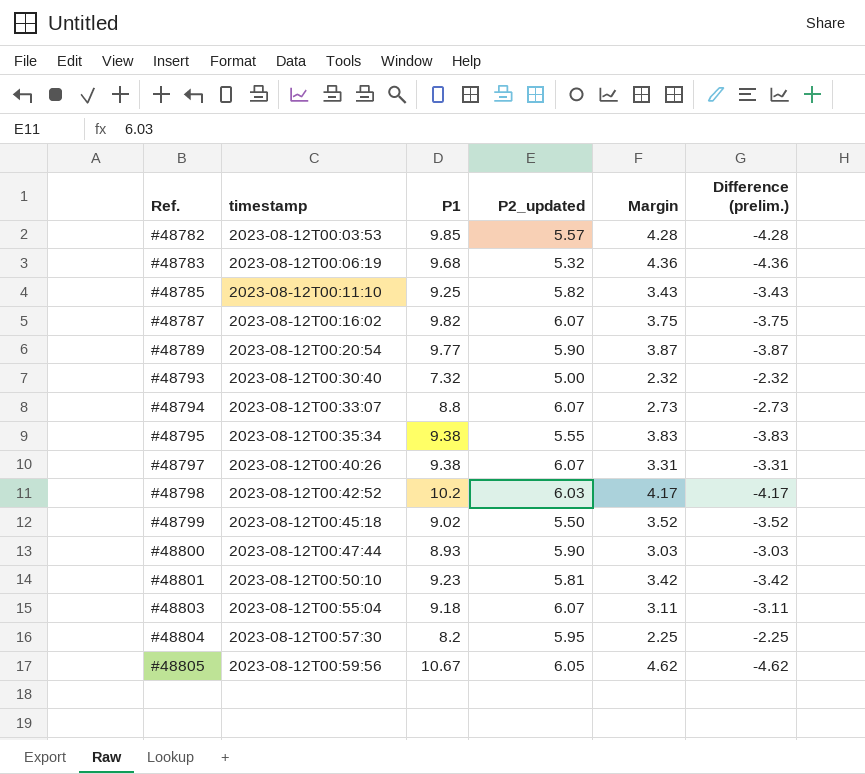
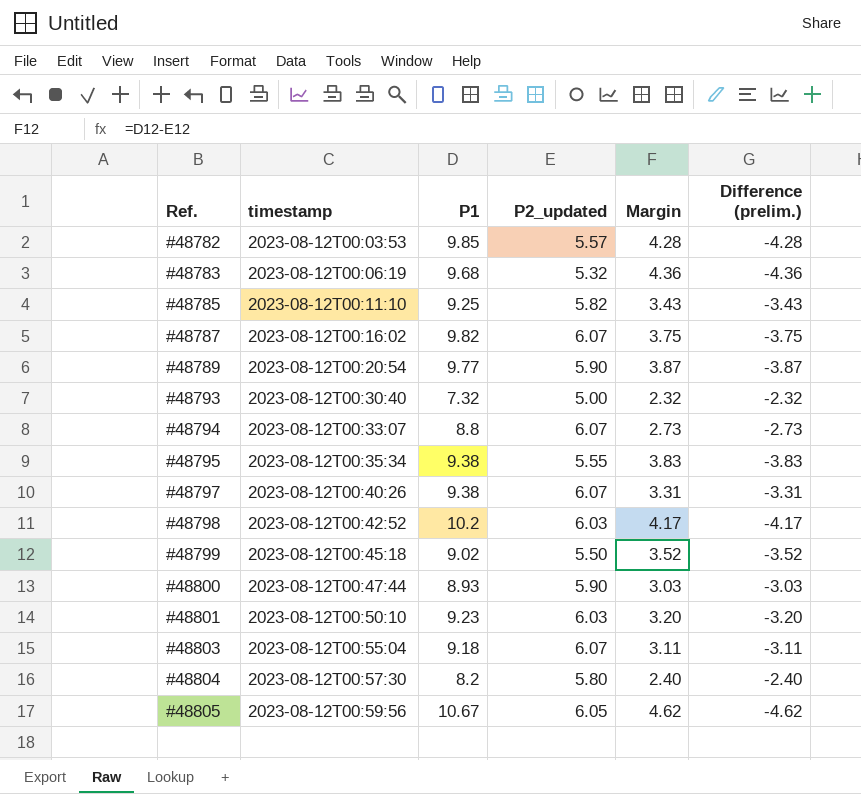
#48801 | P2_updated: 5.81 -> 6.03
#48801 | Margin: 3.42 -> 3.20
#48801 | Difference (prelim.): -3.42 -> -3.20
#48804 | P2_updated: 5.95 -> 5.80
#48804 | Margin: 2.25 -> 2.40
#48804 | Difference (prelim.): -2.25 -> -2.40

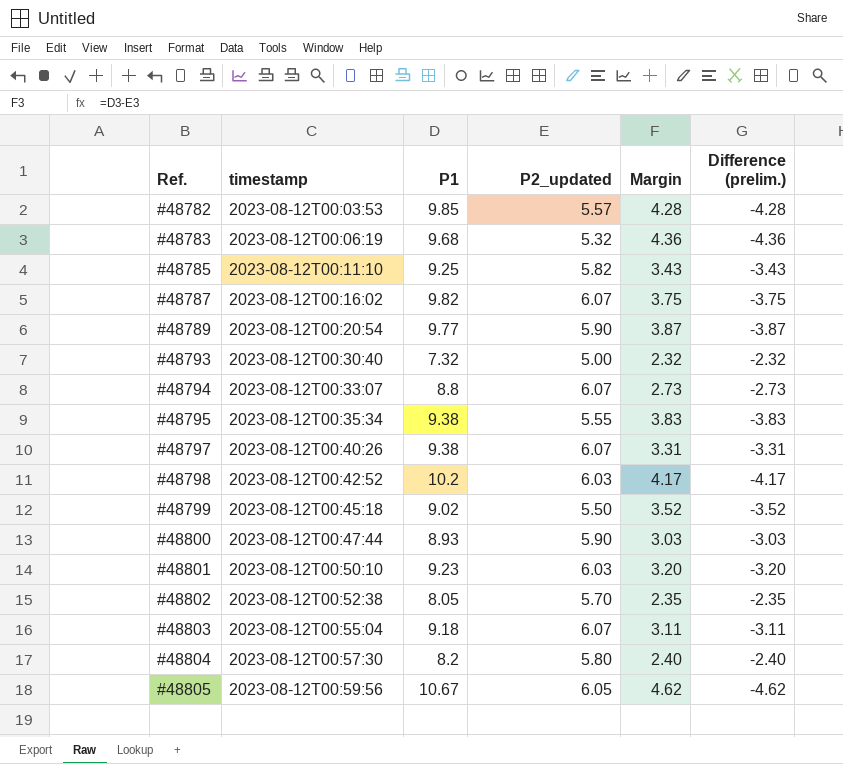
row #48802: none -> 2023-08-12T00:52:38 | 8.05 | 5.70 | 2.35 | -2.35

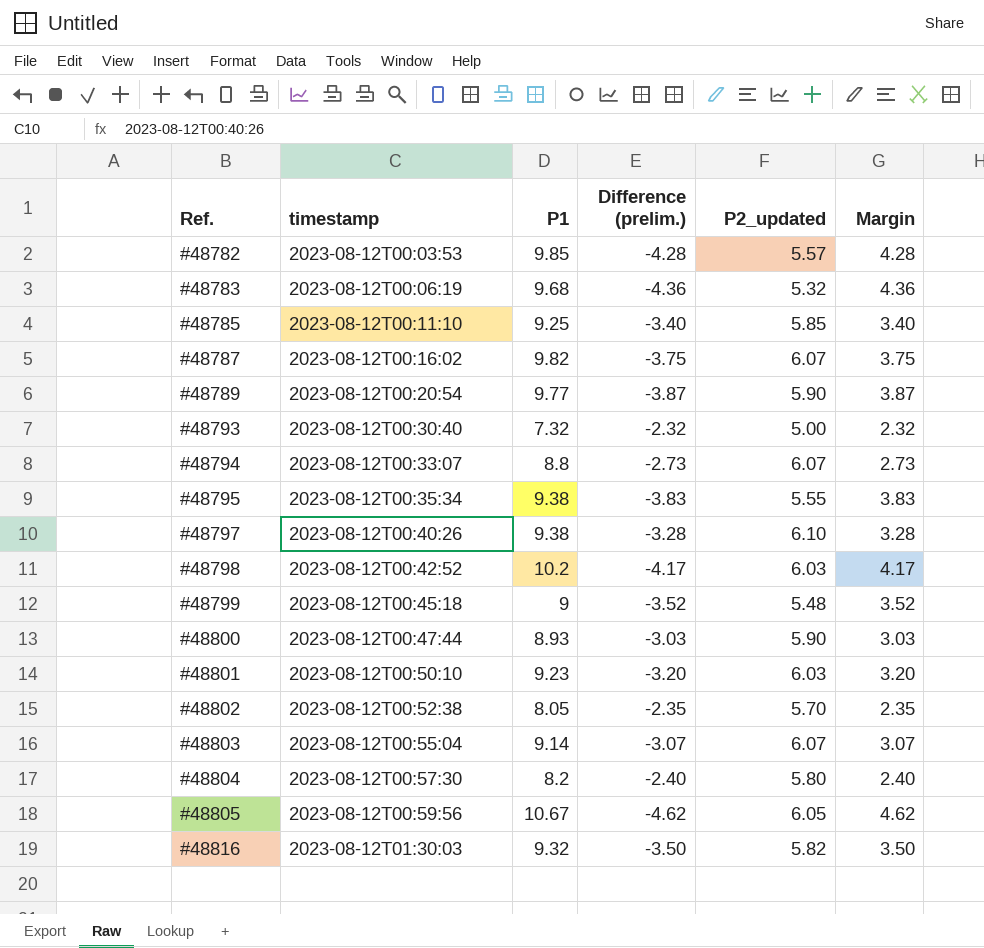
column Difference (prelim.) | position: 6 -> 4
#48785 | Difference (prelim.): -3.43 -> -3.40
#48785 | P2_updated: 5.82 -> 5.85
#48785 | Margin: 3.43 -> 3.40
#48797 | Difference (prelim.): -3.31 -> -3.28
#48797 | P2_updated: 6.07 -> 6.10
#48797 | Margin: 3.31 -> 3.28
#48799 | P1: 9.02 -> 9
#48799 | P2_updated: 5.50 -> 5.48
#48803 | P1: 9.18 -> 9.14
#48803 | Difference (prelim.): -3.11 -> -3.07
#48803 | Margin: 3.11 -> 3.07
row #48816: none -> 2023-08-12T01:30:03 | 9.32 | -3.50 | 5.82 | 3.50

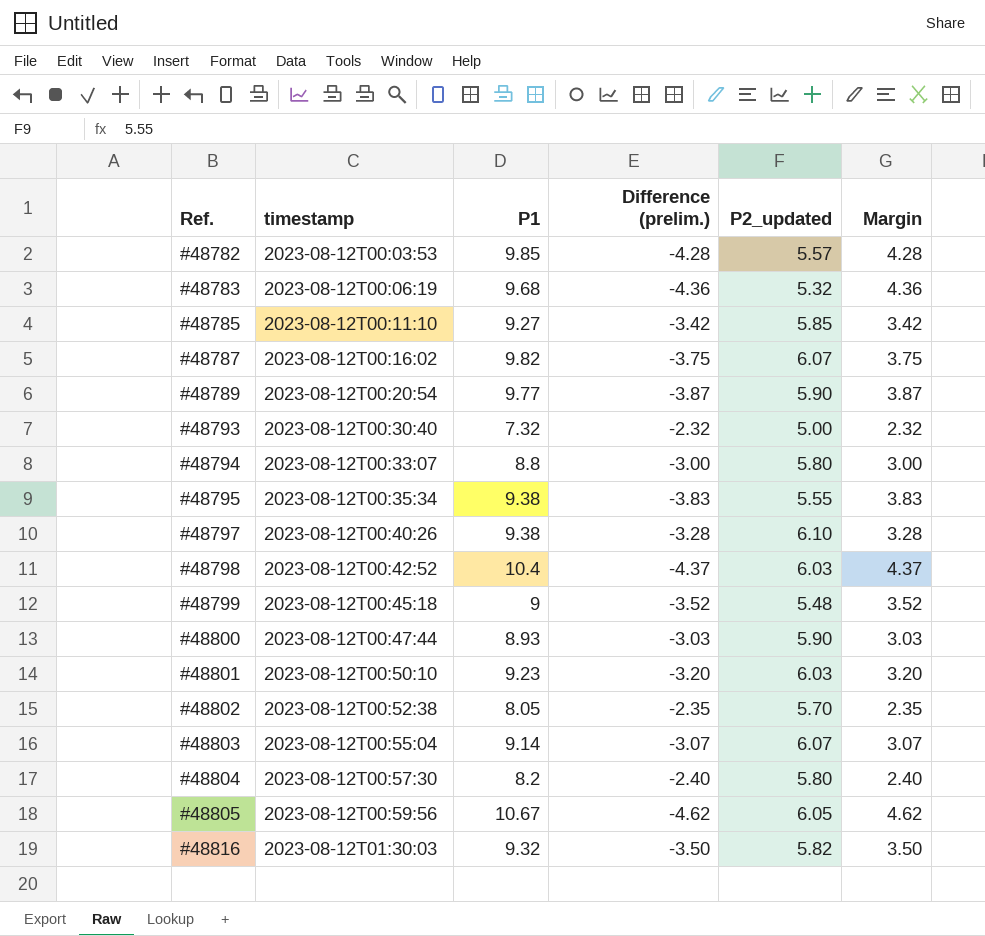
#48785 | P1: 9.25 -> 9.27
#48785 | Difference (prelim.): -3.40 -> -3.42
#48785 | Margin: 3.40 -> 3.42
#48794 | Difference (prelim.): -2.73 -> -3.00
#48794 | P2_updated: 6.07 -> 5.80
#48794 | Margin: 2.73 -> 3.00
#48798 | P1: 10.2 -> 10.4
#48798 | Difference (prelim.): -4.17 -> -4.37
#48798 | Margin: 4.17 -> 4.37

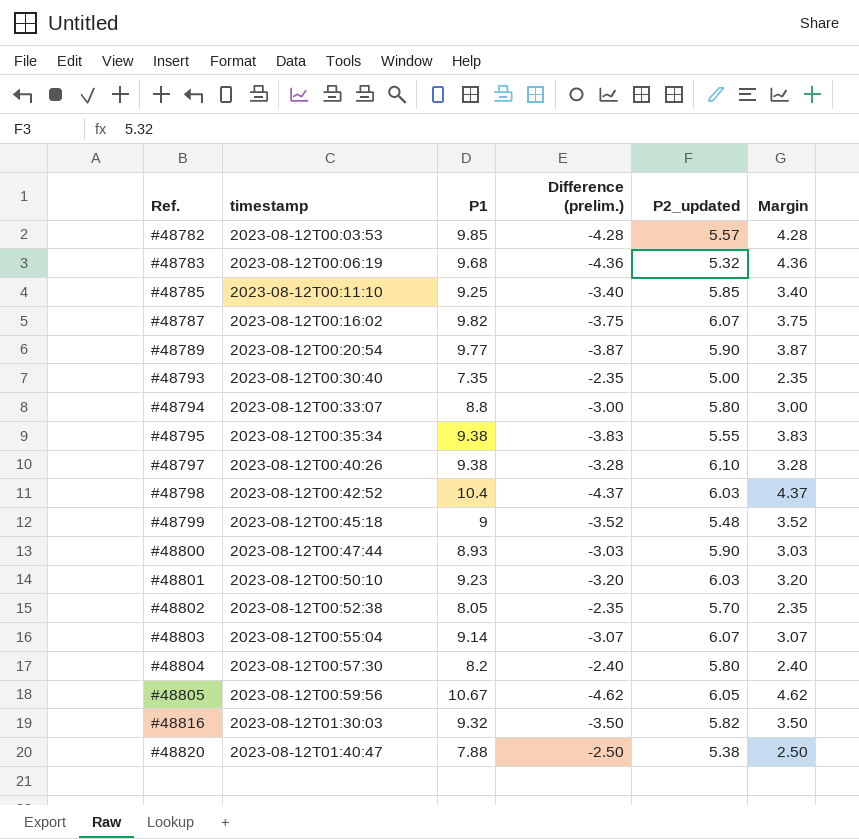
#48785 | P1: 9.27 -> 9.25
#48785 | Difference (prelim.): -3.42 -> -3.40
#48785 | Margin: 3.42 -> 3.40
#48793 | P1: 7.32 -> 7.35
#48793 | Difference (prelim.): -2.32 -> -2.35
#48793 | Margin: 2.32 -> 2.35
row #48820: none -> 2023-08-12T01:40:47 | 7.88 | -2.50 | 5.38 | 2.50

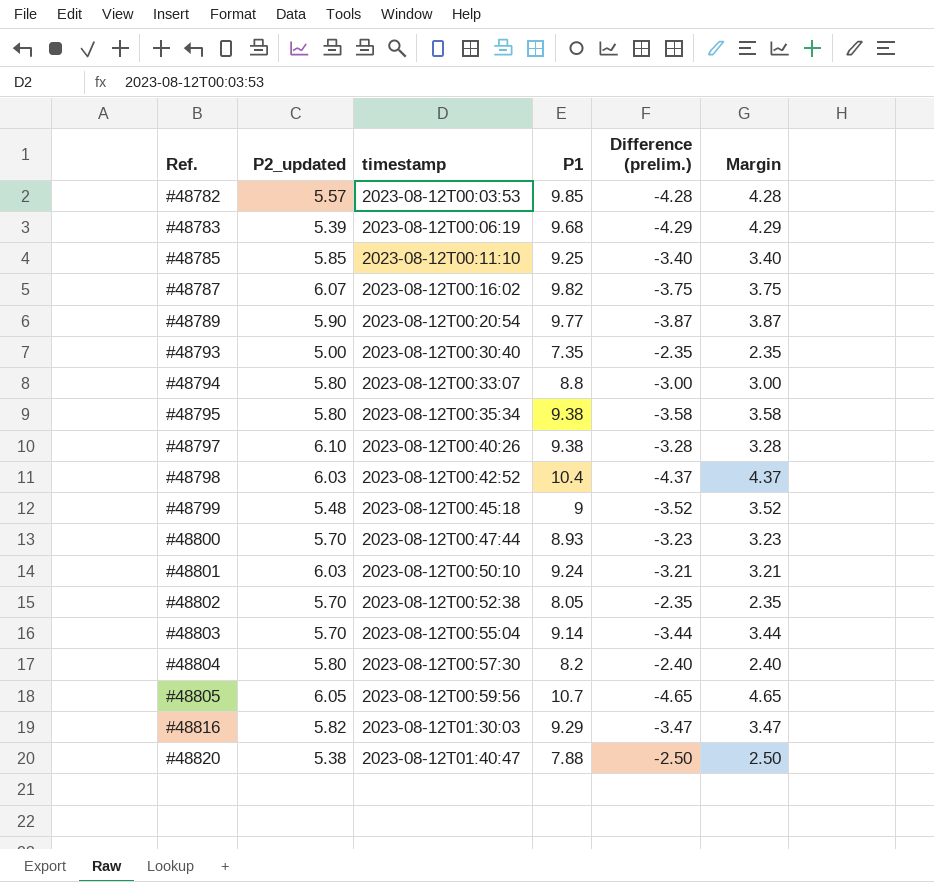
column P2_updated | position: 5 -> 2
#48783 | P2_updated: 5.32 -> 5.39
#48783 | Difference (prelim.): -4.36 -> -4.29
#48783 | Margin: 4.36 -> 4.29
#48795 | P2_updated: 5.55 -> 5.80
#48795 | Difference (prelim.): -3.83 -> -3.58
#48795 | Margin: 3.83 -> 3.58
#48800 | P2_updated: 5.90 -> 5.70
#48800 | Difference (prelim.): -3.03 -> -3.23
#48800 | Margin: 3.03 -> 3.23
#48801 | P1: 9.23 -> 9.24
#48801 | Difference (prelim.): -3.20 -> -3.21
#48801 | Margin: 3.20 -> 3.21
#48803 | P2_updated: 6.07 -> 5.70
#48803 | Difference (prelim.): -3.07 -> -3.44
#48803 | Margin: 3.07 -> 3.44
#48805 | P1: 10.67 -> 10.7
#48805 | Difference (prelim.): -4.62 -> -4.65
#48805 | Margin: 4.62 -> 4.65
#48816 | P1: 9.32 -> 9.29
#48816 | Difference (prelim.): -3.50 -> -3.47
#48816 | Margin: 3.50 -> 3.47

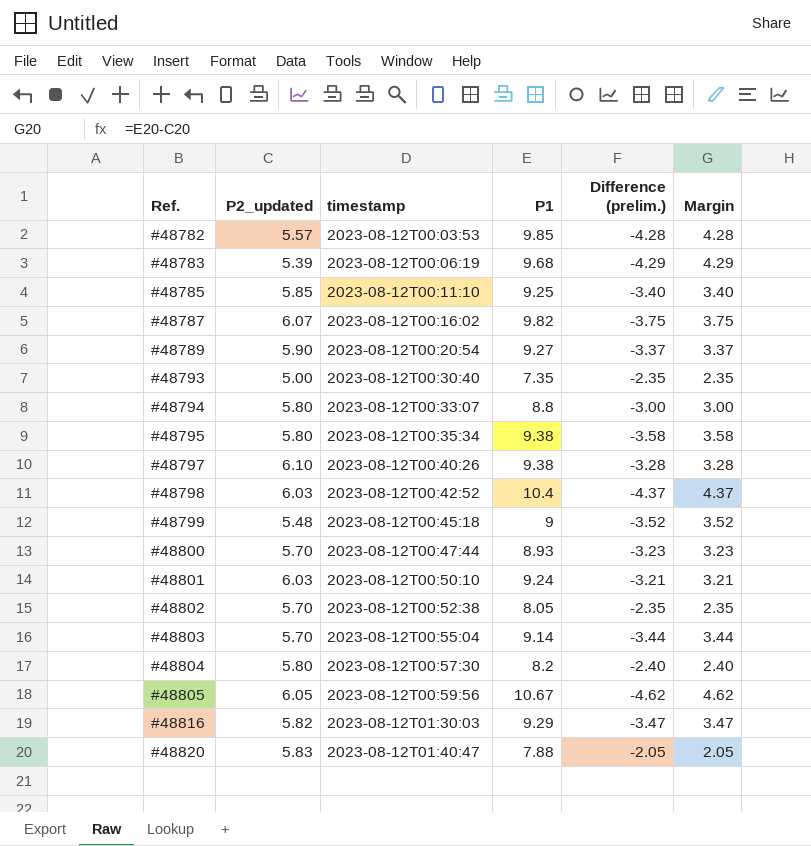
#48789 | P1: 9.77 -> 9.27
#48789 | Difference (prelim.): -3.87 -> -3.37
#48789 | Margin: 3.87 -> 3.37
#48805 | P1: 10.7 -> 10.67
#48805 | Difference (prelim.): -4.65 -> -4.62
#48805 | Margin: 4.65 -> 4.62
#48820 | P2_updated: 5.38 -> 5.83
#48820 | Difference (prelim.): -2.50 -> -2.05
#48820 | Margin: 2.50 -> 2.05

